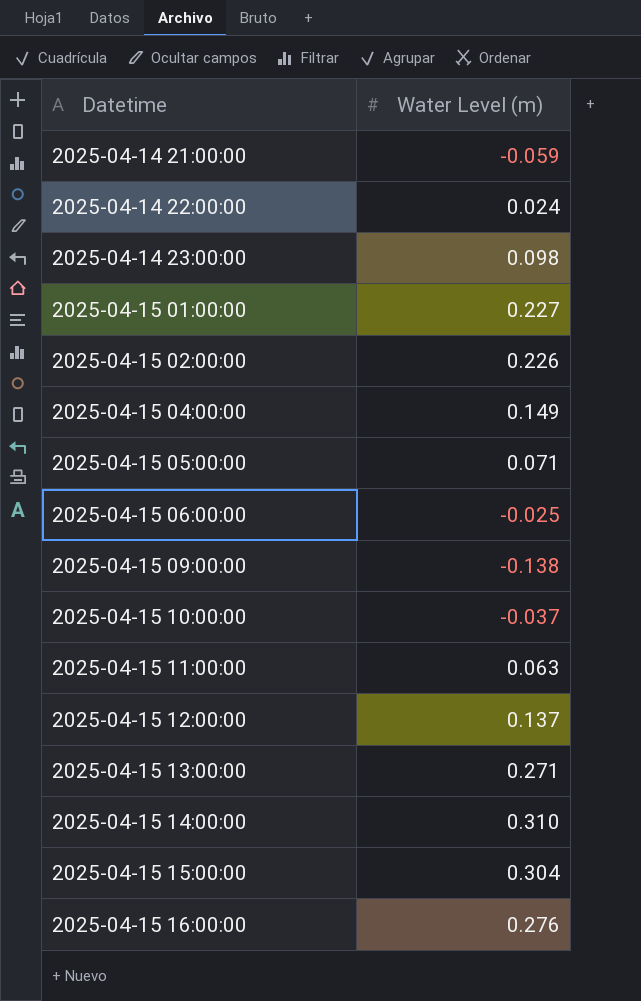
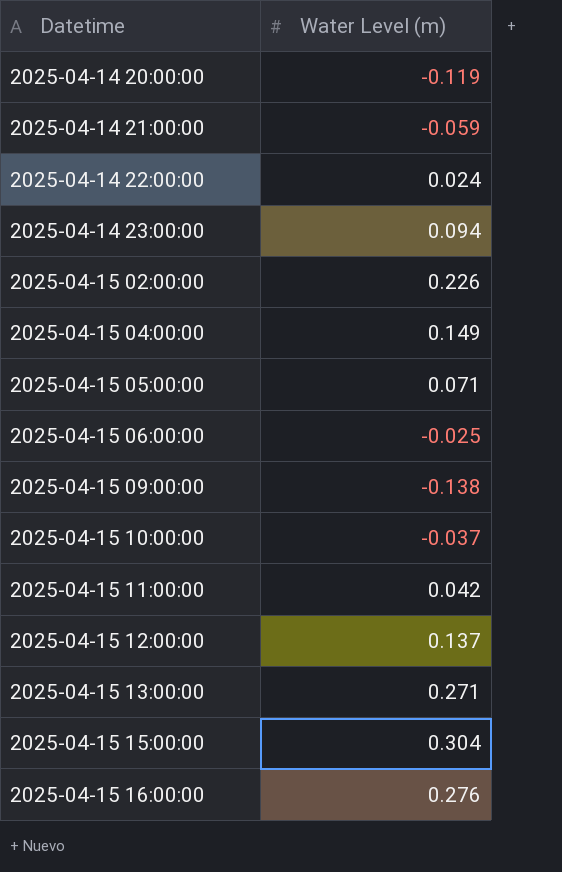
row 2025-04-15 01:00:00: 0.227 -> none
row 2025-04-15 14:00:00: 0.310 -> none
row 2025-04-14 20:00:00: none -> -0.119
2025-04-14 23:00:00 | Water Level (m): 0.098 -> 0.094
2025-04-15 11:00:00 | Water Level (m): 0.063 -> 0.042

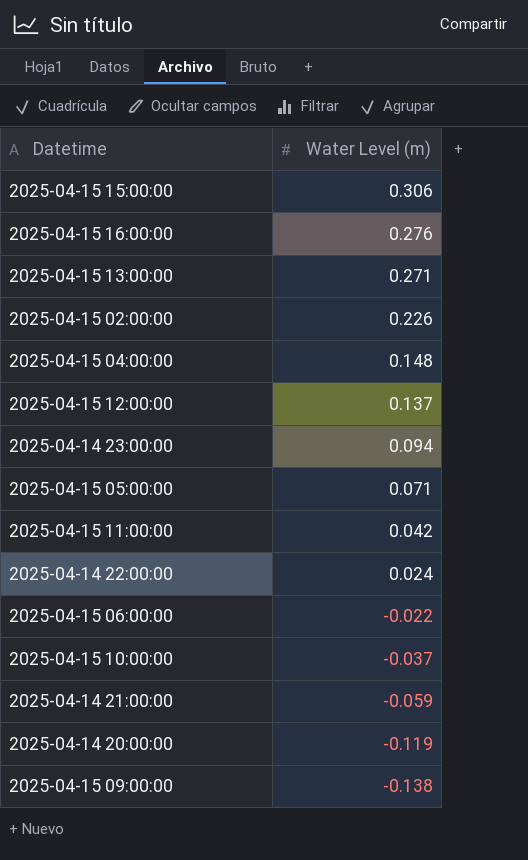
row order: Datetime ascending -> Water Level (m) descending
2025-04-15 15:00:00 | Water Level (m): 0.304 -> 0.306
2025-04-15 04:00:00 | Water Level (m): 0.149 -> 0.148
2025-04-15 06:00:00 | Water Level (m): -0.025 -> -0.022

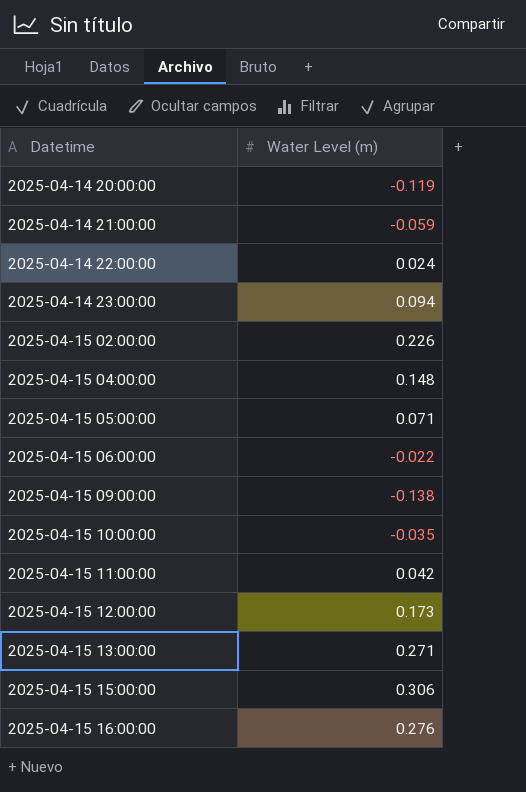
row order: Water Level (m) descending -> Datetime ascending
2025-04-15 10:00:00 | Water Level (m): -0.037 -> -0.035
2025-04-15 12:00:00 | Water Level (m): 0.137 -> 0.173

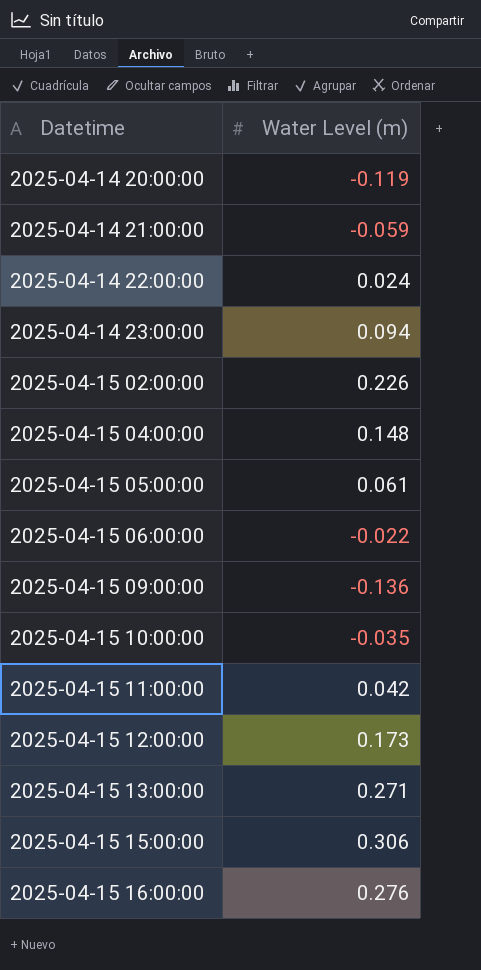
2025-04-15 05:00:00 | Water Level (m): 0.071 -> 0.061
2025-04-15 09:00:00 | Water Level (m): -0.138 -> -0.136

